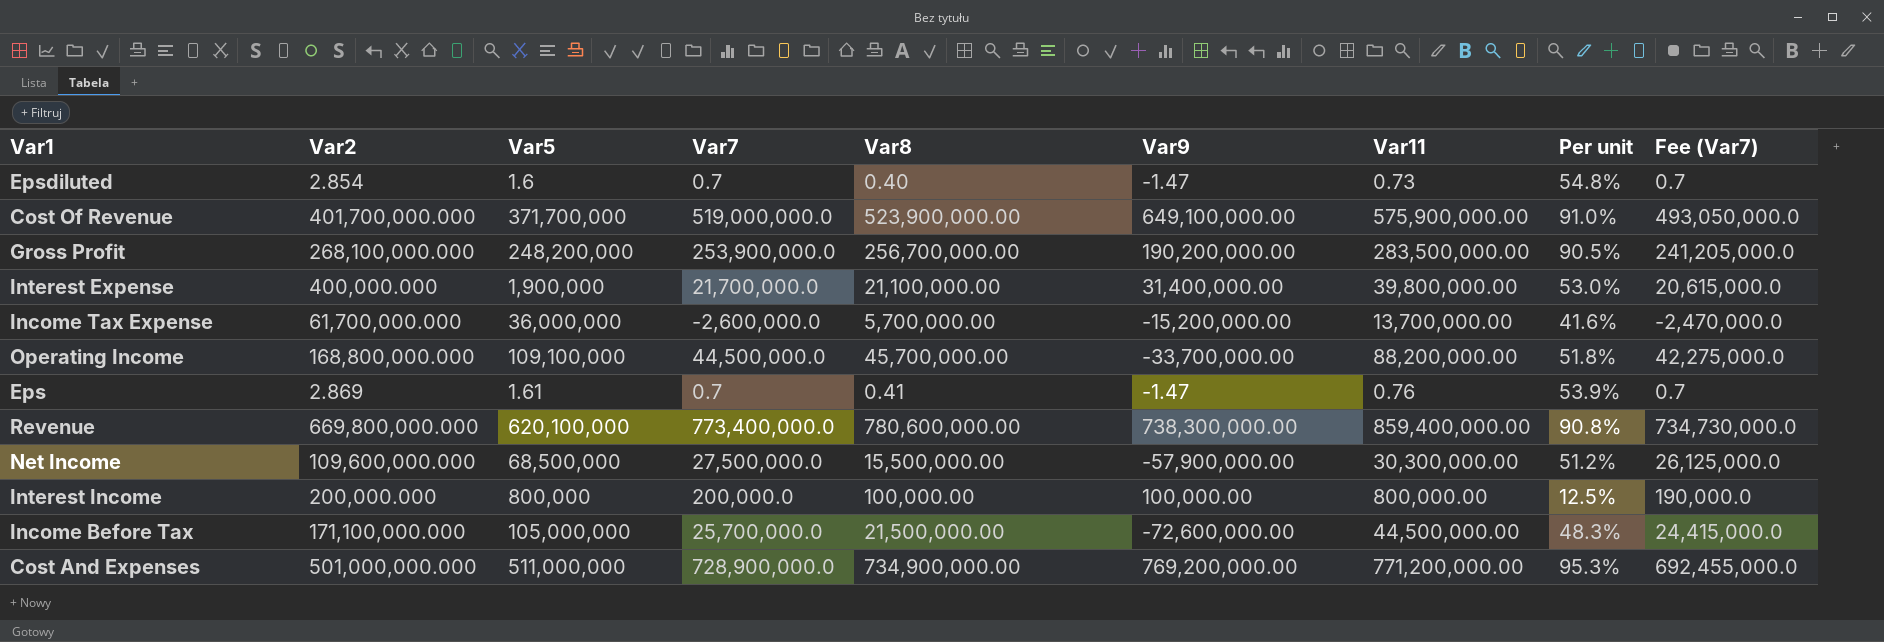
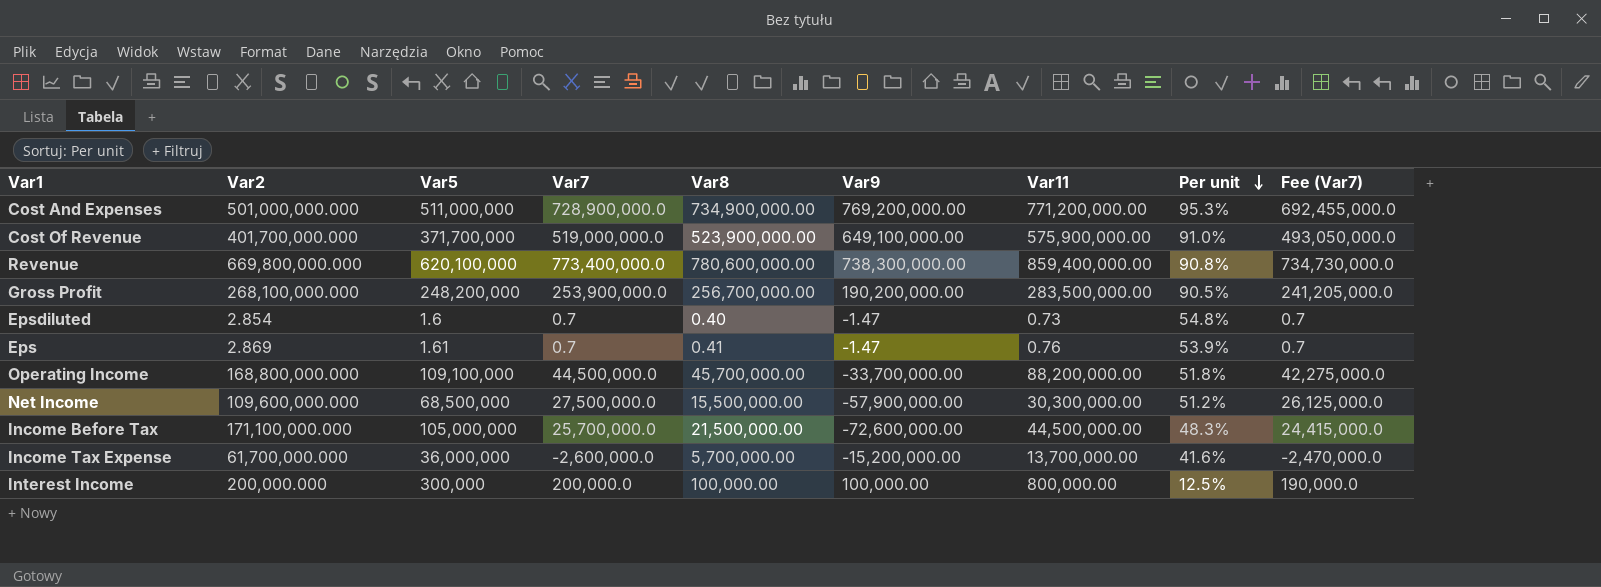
row order: none -> Per unit descending
row Interest Expense: 400,000.000 | 1,900,000 | 21,700,000.0 | 21,100,000.00 | 31,400,000.00 | 39,800,000.00 | 53.0% | 20,615,000.0 -> none
Interest Income | Var5: 800,000 -> 300,000

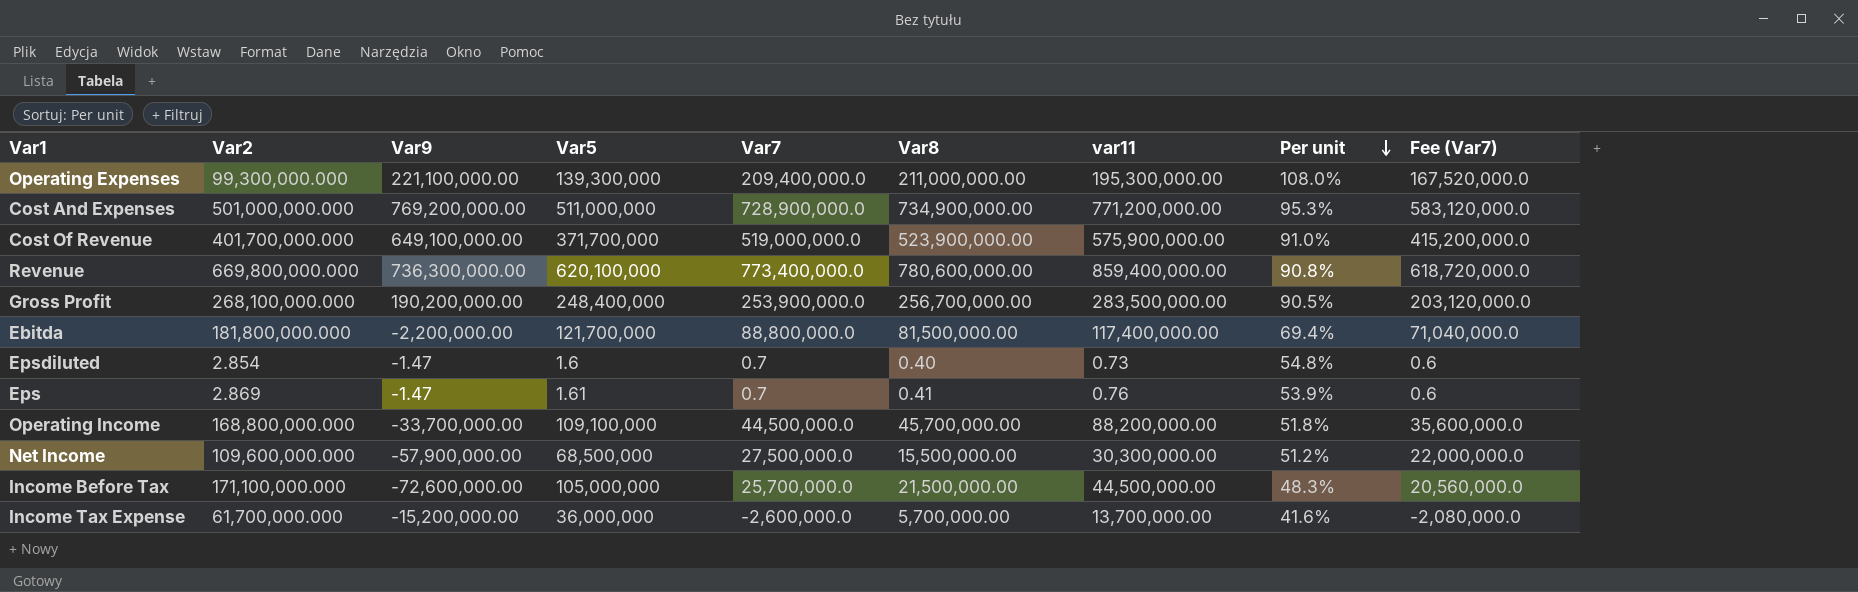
column Var9 | position: 6 -> 3
column name: Var11 -> var11
column Fee (Var7) | formula: [Var7] * 0.95 -> [Var7] * 0.8
row Interest Income: 200,000.000 | 300,000 | 200,000.0 | 100,000.00 | 100,000.00 | 800,000.00 | 12.5% | 190,000.0 -> none
row Operating Expenses: none -> 99,300,000.000 | 221,100,000.00 | 139,300,000 | 209,400,000.0 | 211,000,000.00 | 195,300,000.00 | 108.0% | 167,520,000.0
Revenue | Var9: 738,300,000.00 -> 736,300,000.00
Gross Profit | Var5: 248,200,000 -> 248,400,000
row Ebitda: none -> 181,800,000.000 | -2,200,000.00 | 121,700,000 | 88,800,000.0 | 81,500,000.00 | 117,400,000.00 | 69.4% | 71,040,000.0

